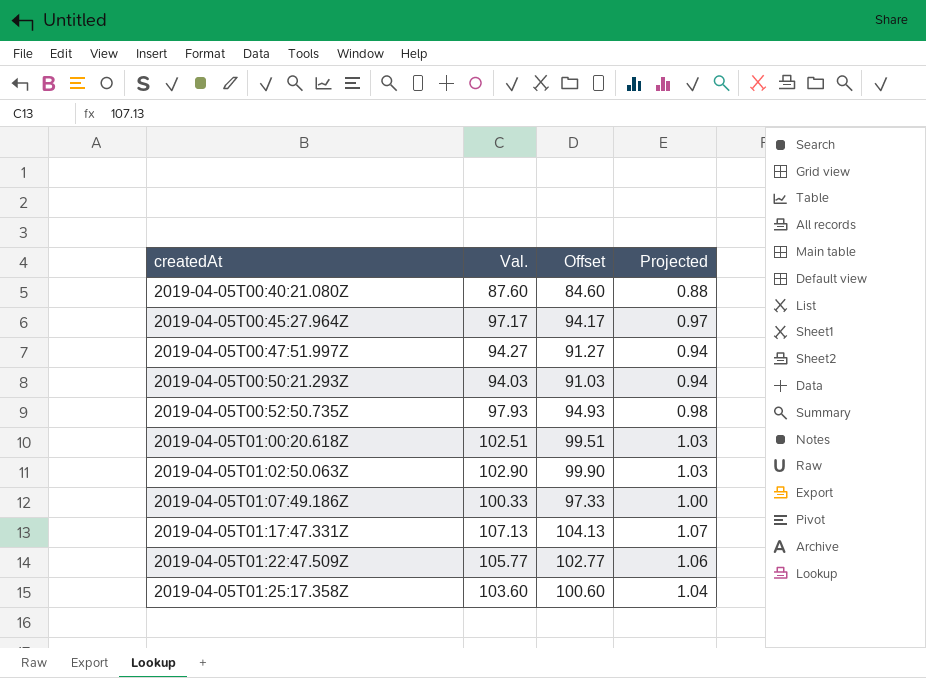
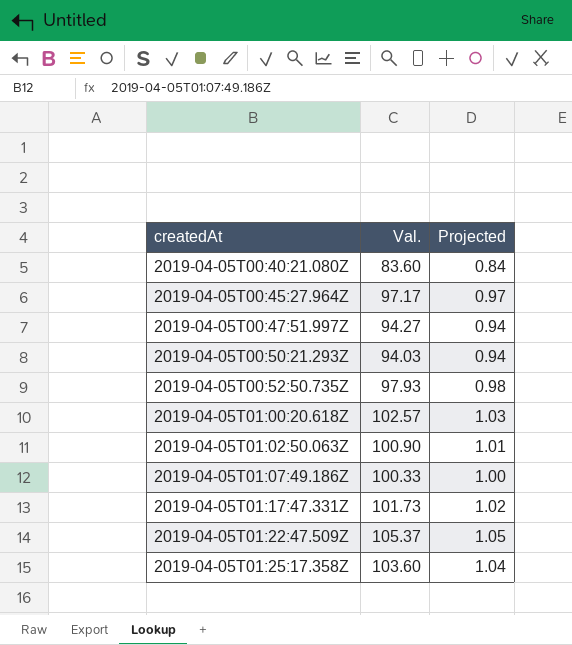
column Offset | formula: [Val.] - 3 -> none
2019-04-05T00:40:21.080Z | Val.: 87.60 -> 83.60
2019-04-05T00:40:21.080Z | Projected: 0.88 -> 0.84
2019-04-05T01:00:20.618Z | Val.: 102.51 -> 102.57
2019-04-05T01:02:50.063Z | Val.: 102.90 -> 100.90
2019-04-05T01:02:50.063Z | Projected: 1.03 -> 1.01
2019-04-05T01:17:47.331Z | Val.: 107.13 -> 101.73
2019-04-05T01:17:47.331Z | Projected: 1.07 -> 1.02
2019-04-05T01:22:47.509Z | Val.: 105.77 -> 105.37
2019-04-05T01:22:47.509Z | Projected: 1.06 -> 1.05

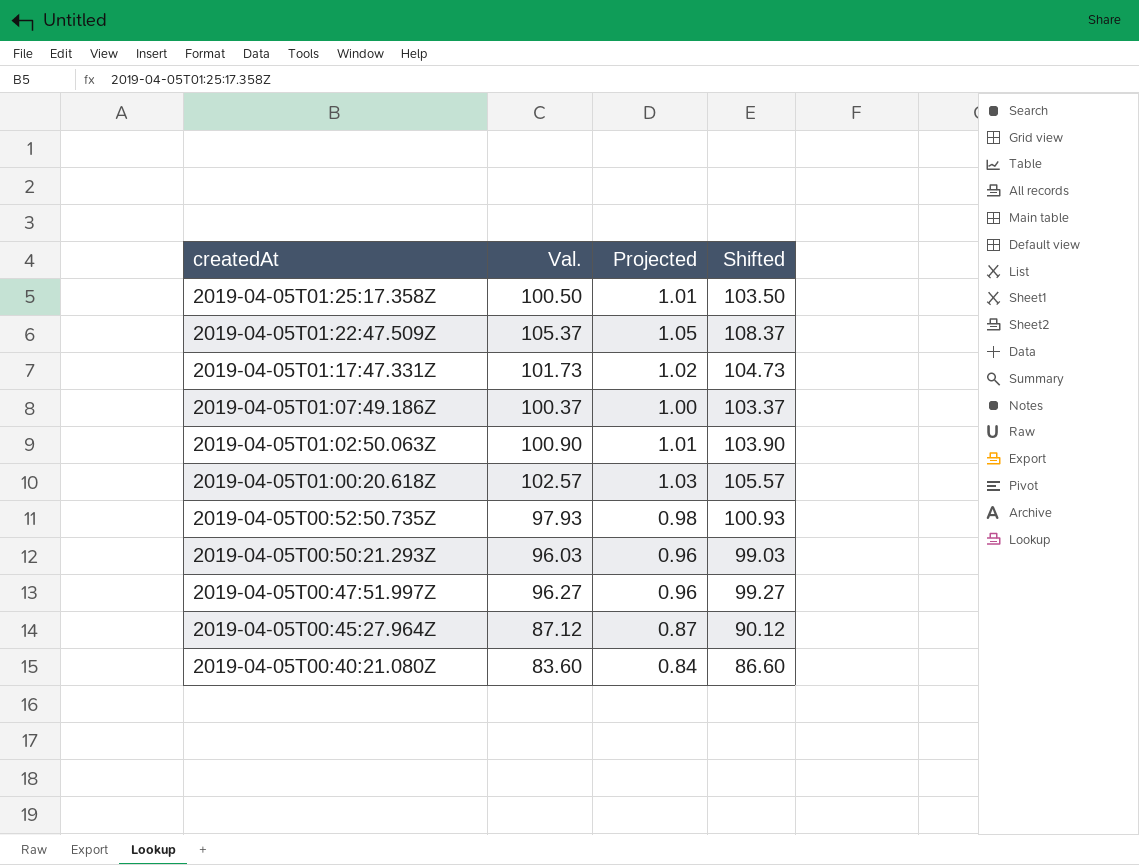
row order: createdAt ascending -> createdAt descending
column Shifted | formula: none -> [Val.] + 3
2019-04-05T01:25:17.358Z | Val.: 103.60 -> 100.50
2019-04-05T01:25:17.358Z | Projected: 1.04 -> 1.01
2019-04-05T01:07:49.186Z | Val.: 100.33 -> 100.37
2019-04-05T00:50:21.293Z | Val.: 94.03 -> 96.03
2019-04-05T00:50:21.293Z | Projected: 0.94 -> 0.96
2019-04-05T00:47:51.997Z | Val.: 94.27 -> 96.27
2019-04-05T00:47:51.997Z | Projected: 0.94 -> 0.96
2019-04-05T00:45:27.964Z | Val.: 97.17 -> 87.12
2019-04-05T00:45:27.964Z | Projected: 0.97 -> 0.87

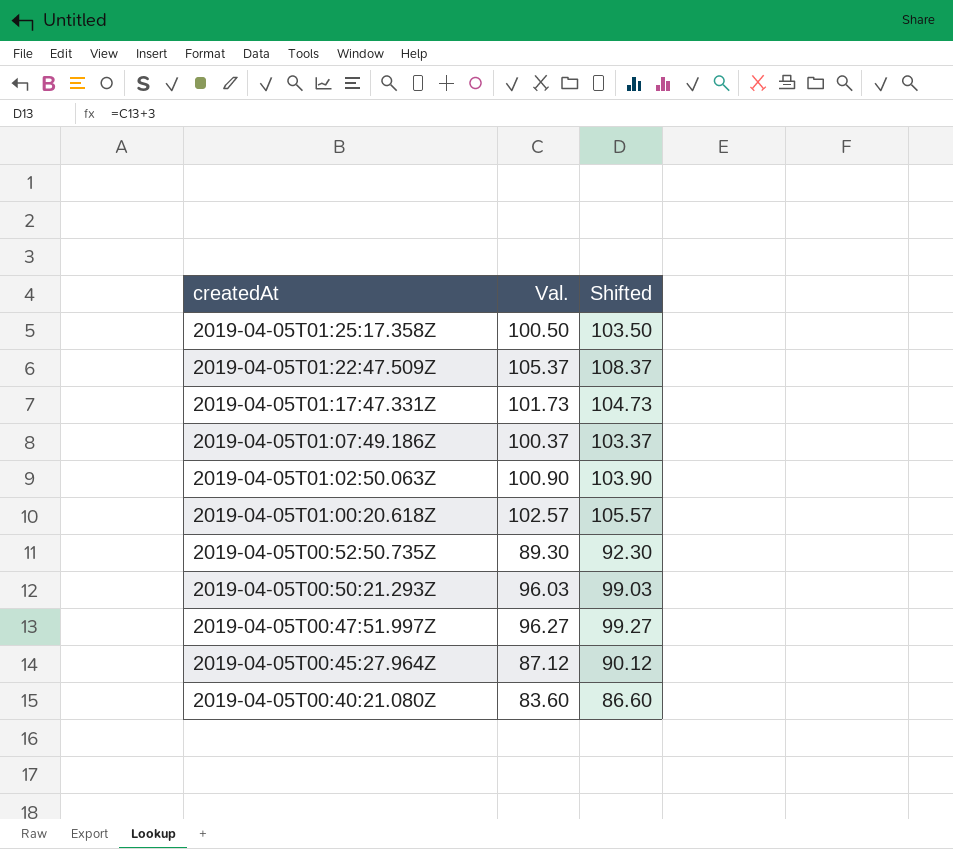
column Projected | formula: [Val.] * 0.01 -> none
2019-04-05T00:52:50.735Z | Val.: 97.93 -> 89.30
2019-04-05T00:52:50.735Z | Shifted: 100.93 -> 92.30

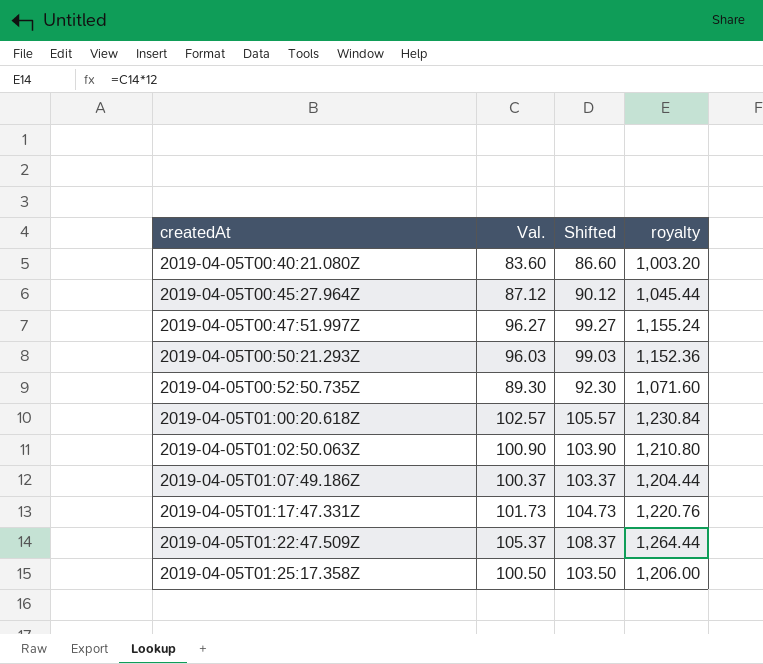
row order: createdAt descending -> createdAt ascending
column royalty | formula: none -> [Val.] * 12

